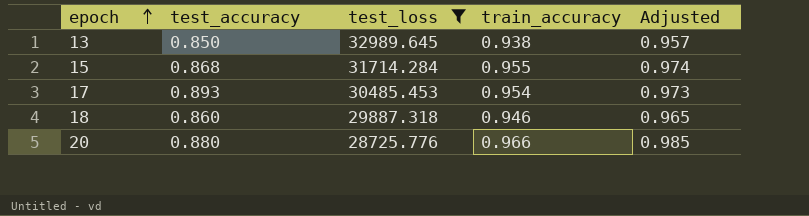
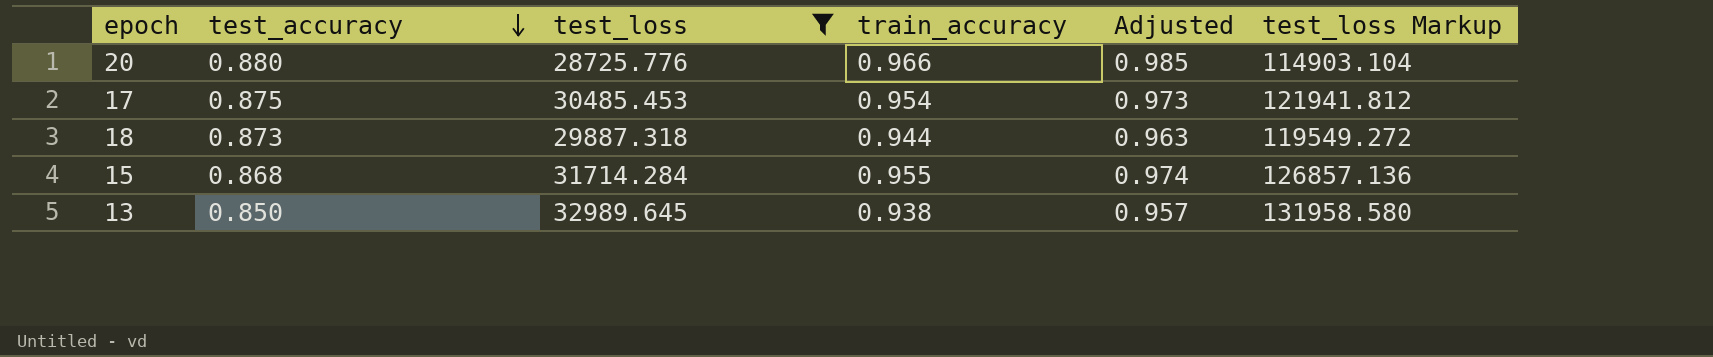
row order: epoch ascending -> test_accuracy descending
column test_loss Markup | formula: none -> [test_loss] * 4
17 | test_accuracy: 0.893 -> 0.875
18 | test_accuracy: 0.860 -> 0.873
18 | train_accuracy: 0.946 -> 0.944
18 | Adjusted: 0.965 -> 0.963

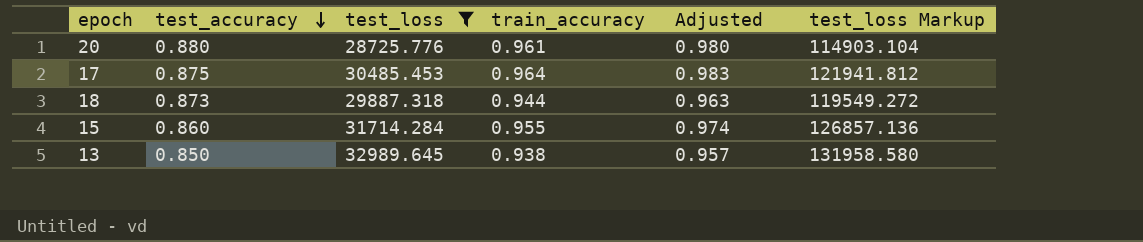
20 | train_accuracy: 0.966 -> 0.961
20 | Adjusted: 0.985 -> 0.980
17 | train_accuracy: 0.954 -> 0.964
17 | Adjusted: 0.973 -> 0.983
15 | test_accuracy: 0.868 -> 0.860

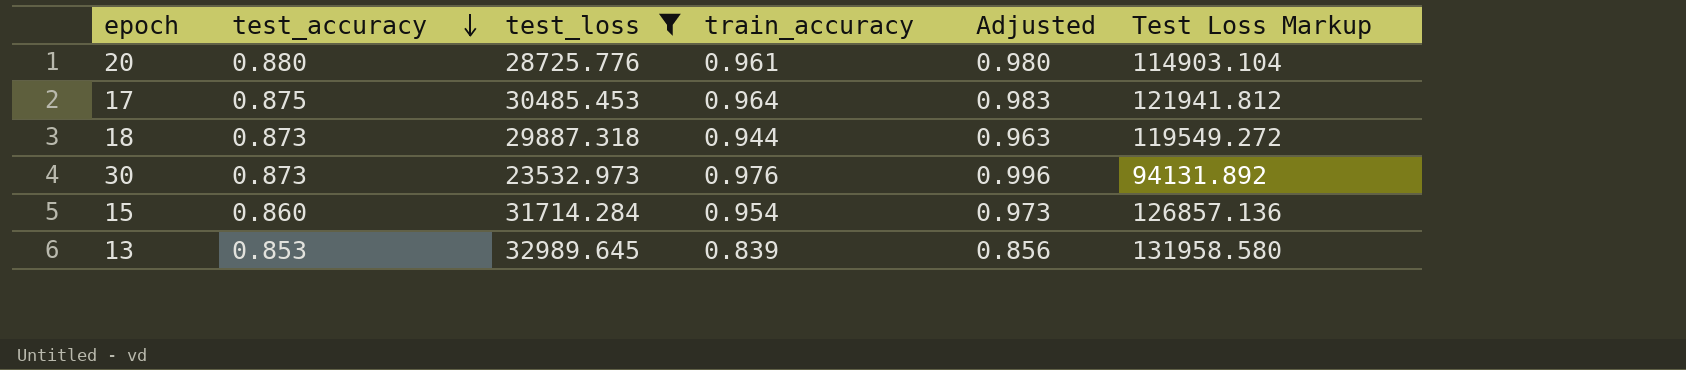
column name: test_loss Markup -> Test Loss Markup
row 30: none -> 0.873 | 23532.973 | 0.976 | 0.996 | 94131.892
15 | train_accuracy: 0.955 -> 0.954
15 | Adjusted: 0.974 -> 0.973
13 | test_accuracy: 0.850 -> 0.853
13 | train_accuracy: 0.938 -> 0.839
13 | Adjusted: 0.957 -> 0.856

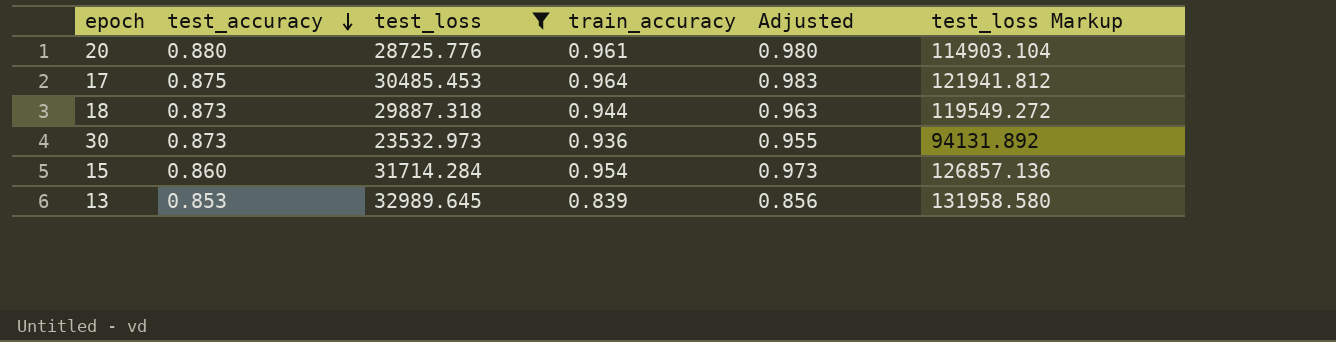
column name: Test Loss Markup -> test_loss Markup
30 | train_accuracy: 0.976 -> 0.936
30 | Adjusted: 0.996 -> 0.955

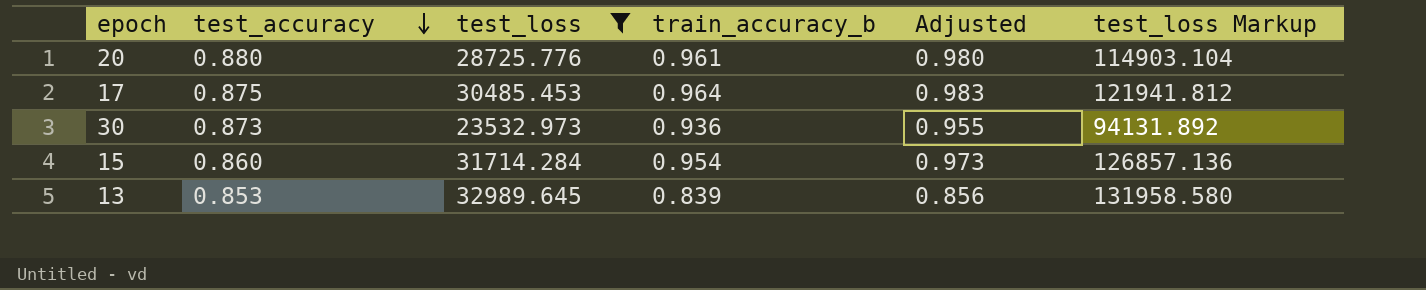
column name: train_accuracy -> train_accuracy_b
row 18: 0.873 | 29887.318 | 0.944 | 0.963 | 119549.272 -> none

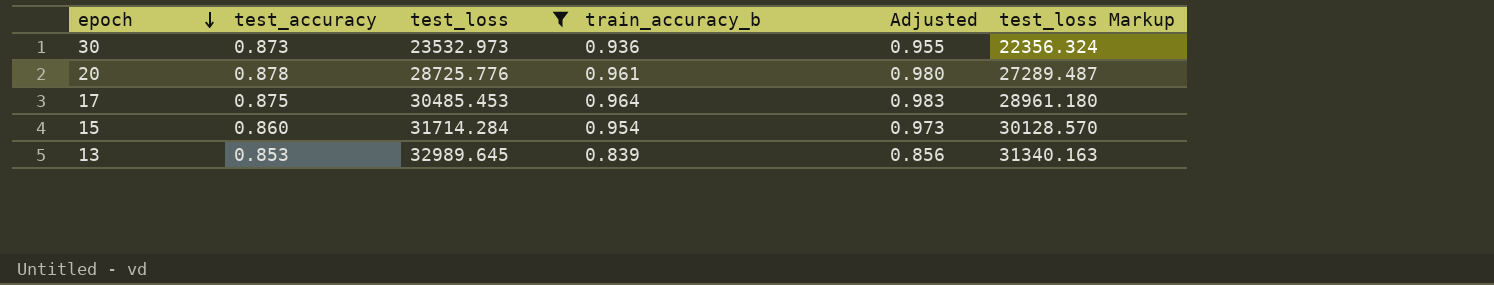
row order: test_accuracy descending -> epoch descending
column test_loss Markup | formula: [test_loss] * 4 -> [test_loss] * 0.95
20 | test_accuracy: 0.880 -> 0.878

